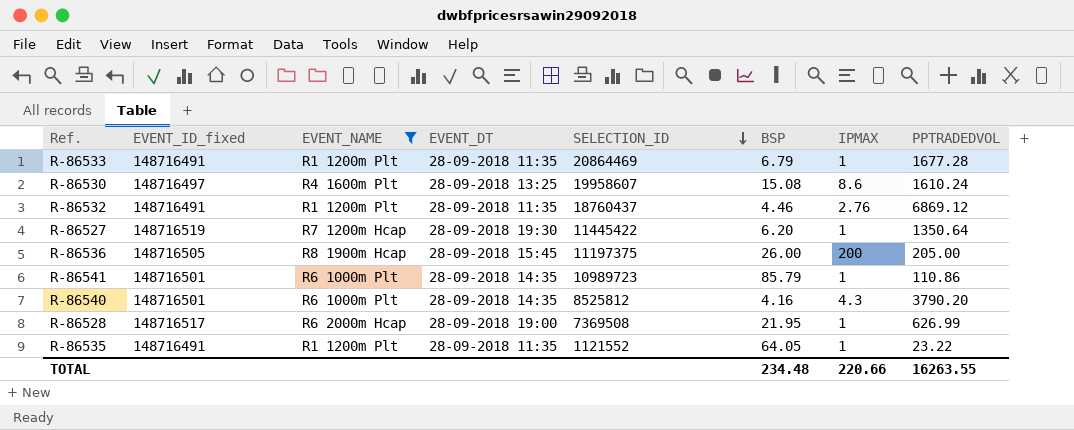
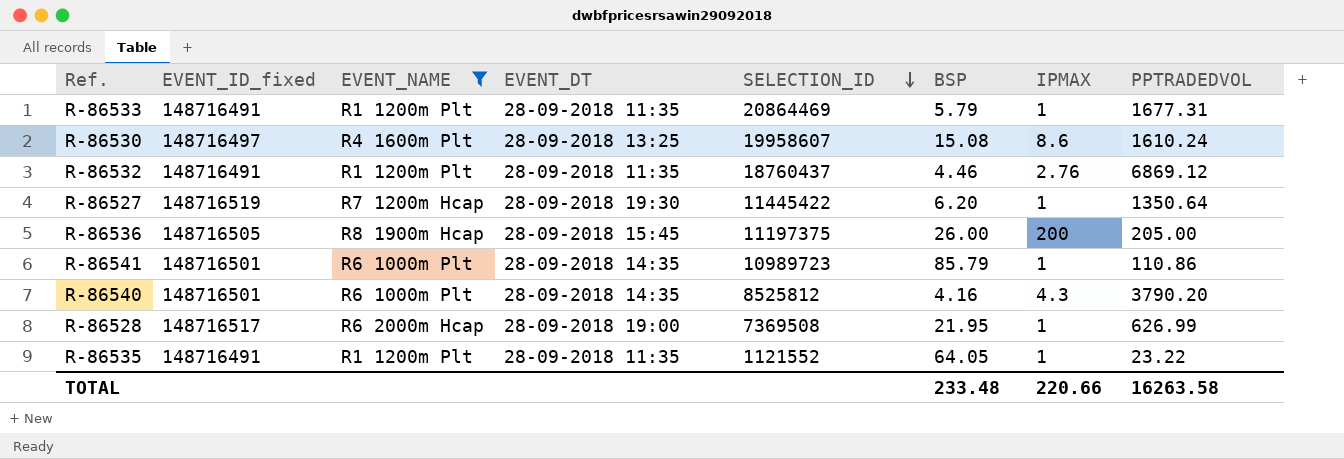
R-86533 | BSP: 6.79 -> 5.79
R-86533 | PPTRADEDVOL: 1677.28 -> 1677.31
TOTAL | BSP: 234.48 -> 233.48
TOTAL | PPTRADEDVOL: 16263.55 -> 16263.58

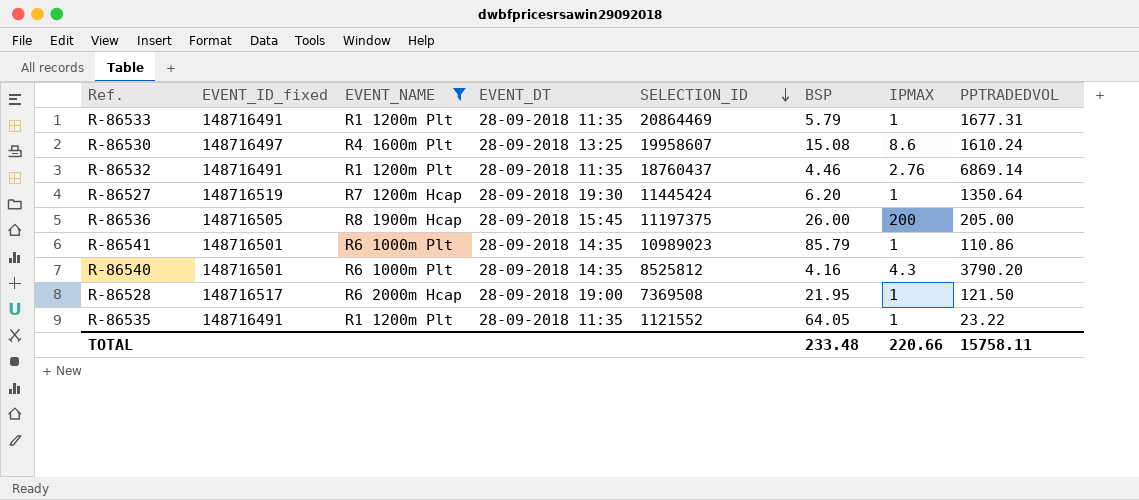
R-86532 | PPTRADEDVOL: 6869.12 -> 6869.14
R-86527 | SELECTION_ID: 11445422 -> 11445424
R-86541 | SELECTION_ID: 10989723 -> 10989023
R-86528 | PPTRADEDVOL: 626.99 -> 121.50
TOTAL | PPTRADEDVOL: 16263.58 -> 15758.11

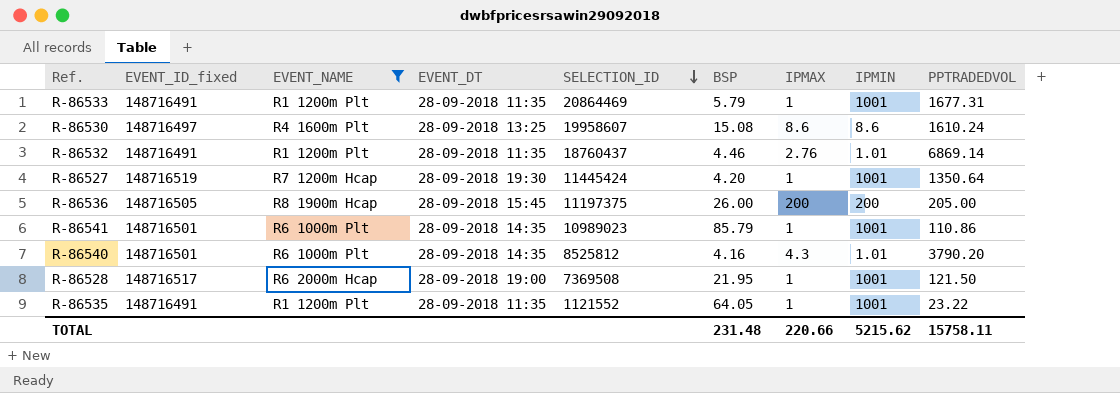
column IPMIN | position: none -> 8
R-86527 | BSP: 6.20 -> 4.20
TOTAL | BSP: 233.48 -> 231.48

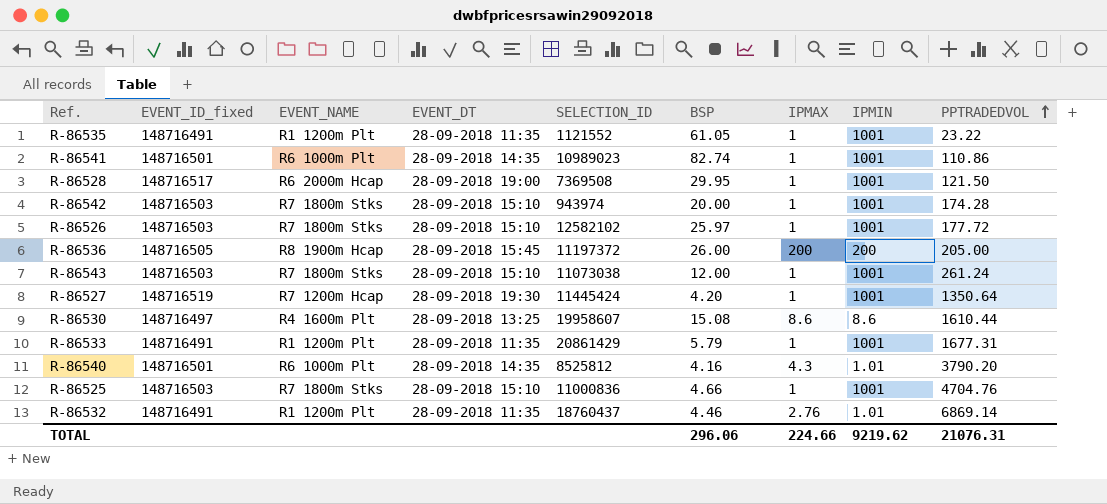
filter: EVENT_NAME != R7 1800m Stks -> none
row order: SELECTION_ID descending -> PPTRADEDVOL ascending
R-86535 | BSP: 64.05 -> 61.05
R-86541 | BSP: 85.79 -> 82.74
R-86528 | BSP: 21.95 -> 29.95
R-86536 | SELECTION_ID: 11197375 -> 11197372
R-86530 | PPTRADEDVOL: 1610.24 -> 1610.44
R-86533 | SELECTION_ID: 20864469 -> 20861429
TOTAL | BSP: 231.48 -> 296.06
TOTAL | IPMAX: 220.66 -> 224.66
TOTAL | IPMIN: 5215.62 -> 9219.62
TOTAL | PPTRADEDVOL: 15758.11 -> 21076.31

